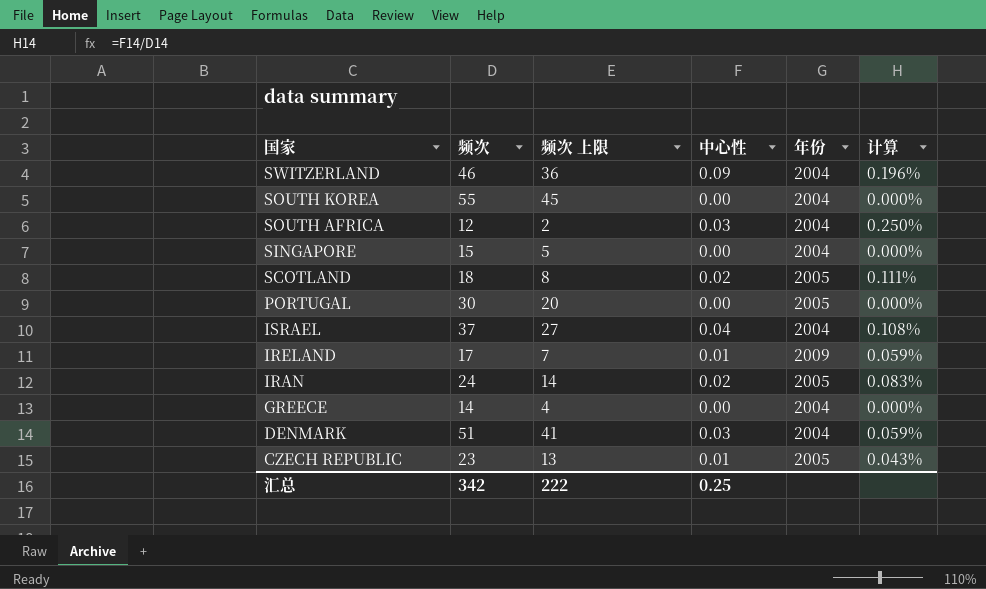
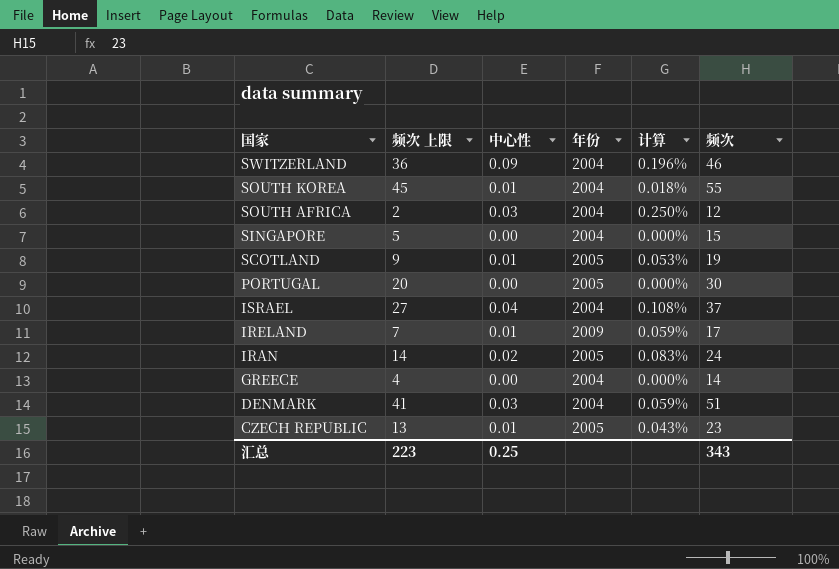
column 频次 | position: 2 -> 6
SOUTH KOREA | 中心性: 0.00 -> 0.01
SOUTH KOREA | 计算: 0.000% -> 0.018%
SCOTLAND | 频次 上限: 8 -> 9
SCOTLAND | 中心性: 0.02 -> 0.01
SCOTLAND | 计算: 0.111% -> 0.053%
SCOTLAND | 频次: 18 -> 19
汇总 | 频次 上限: 222 -> 223
汇总 | 频次: 342 -> 343

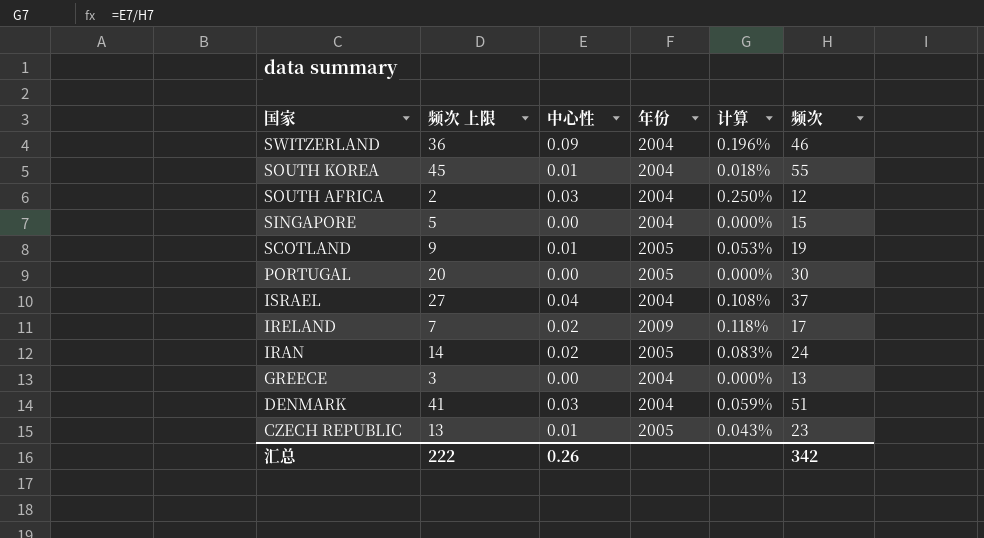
IRELAND | 中心性: 0.01 -> 0.02
IRELAND | 计算: 0.059% -> 0.118%
GREECE | 频次 上限: 4 -> 3
GREECE | 频次: 14 -> 13
汇总 | 频次 上限: 223 -> 222
汇总 | 中心性: 0.25 -> 0.26
汇总 | 频次: 343 -> 342

